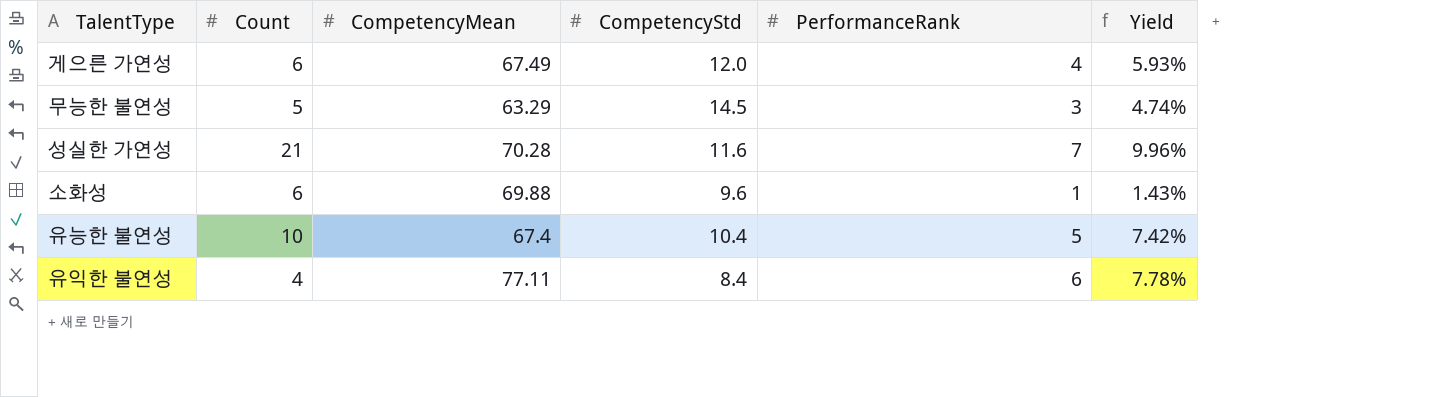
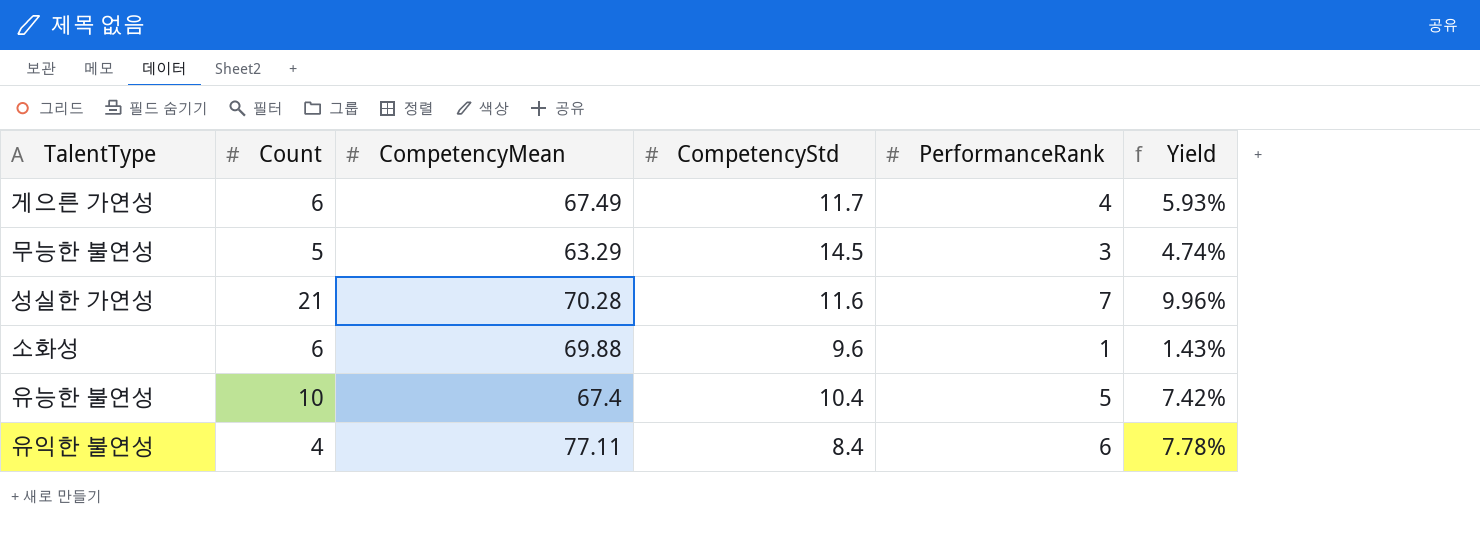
게으른 가연성 | CompetencyStd: 12.0 -> 11.7

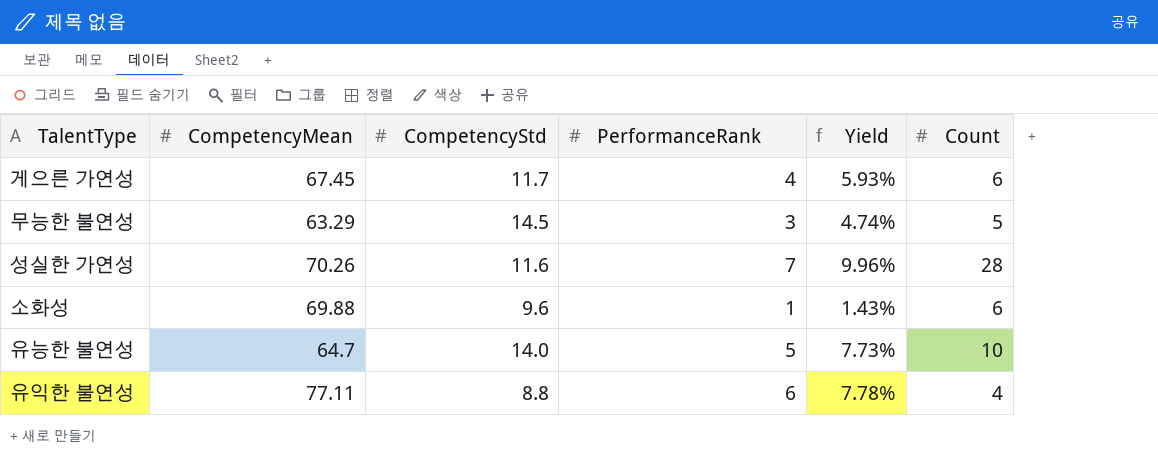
column Count | position: 2 -> 6
게으른 가연성 | CompetencyMean: 67.49 -> 67.45
성실한 가연성 | CompetencyMean: 70.28 -> 70.26
성실한 가연성 | Count: 21 -> 28
유능한 불연성 | CompetencyMean: 67.4 -> 64.7
유능한 불연성 | CompetencyStd: 10.4 -> 14.0
유능한 불연성 | Yield: 7.42% -> 7.73%
유익한 불연성 | CompetencyStd: 8.4 -> 8.8

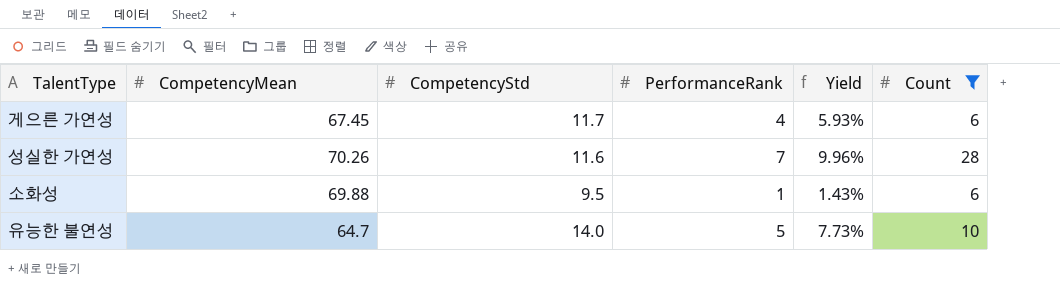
filter: none -> Count >= 6
소화성 | CompetencyStd: 9.6 -> 9.5

